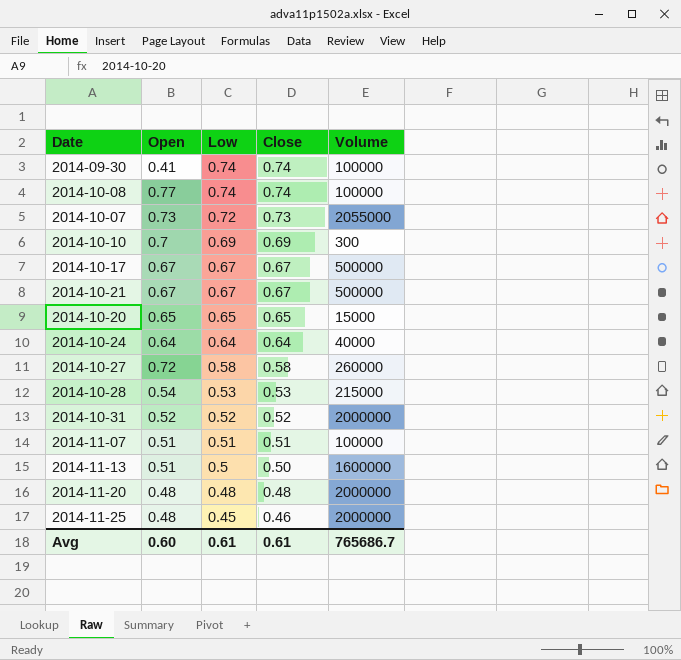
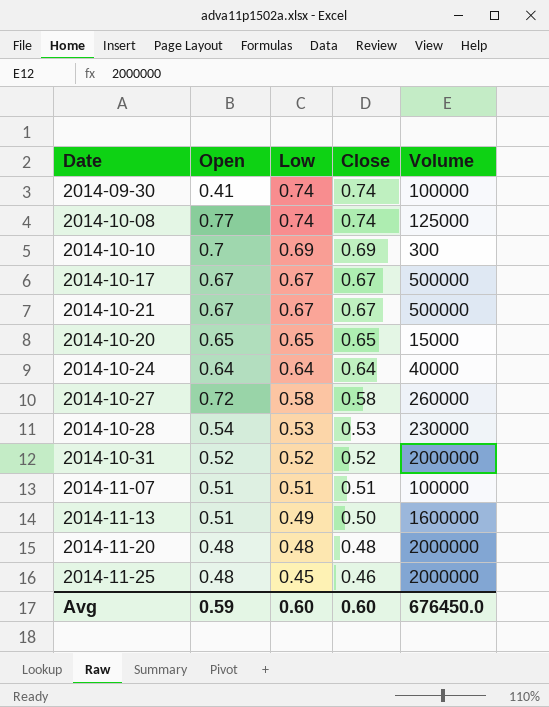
row 2014-10-07: 0.73 | 0.72 | 0.73 | 2055000 -> none
2014-10-08 | Volume: 100000 -> 125000
2014-10-28 | Volume: 215000 -> 230000
2014-11-13 | Low: 0.5 -> 0.49
Avg | Open: 0.60 -> 0.59
Avg | Low: 0.61 -> 0.60
Avg | Close: 0.61 -> 0.60
Avg | Volume: 765686.7 -> 676450.0

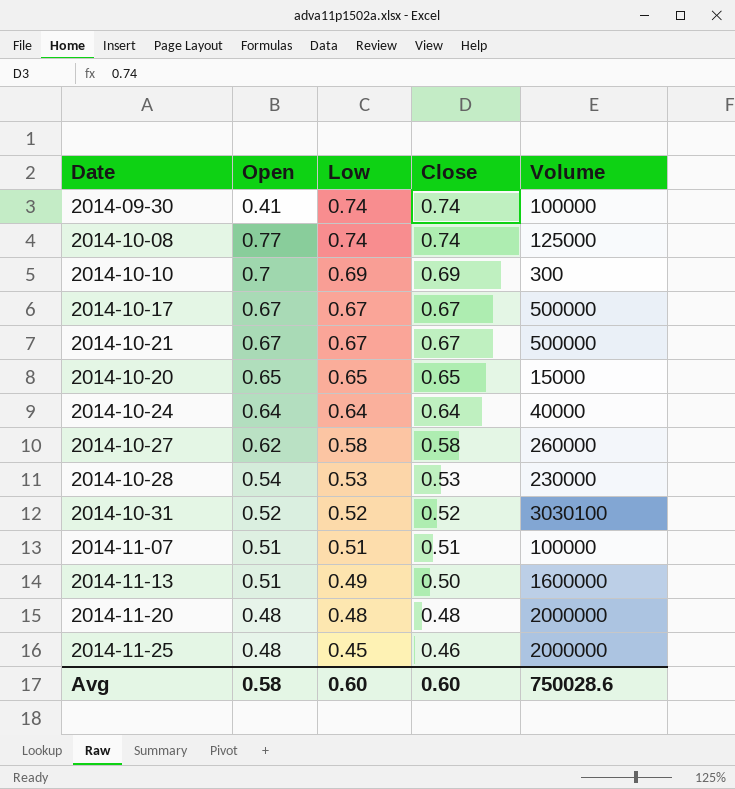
2014-10-27 | Open: 0.72 -> 0.62
2014-10-31 | Volume: 2000000 -> 3030100
Avg | Open: 0.59 -> 0.58
Avg | Volume: 676450.0 -> 750028.6

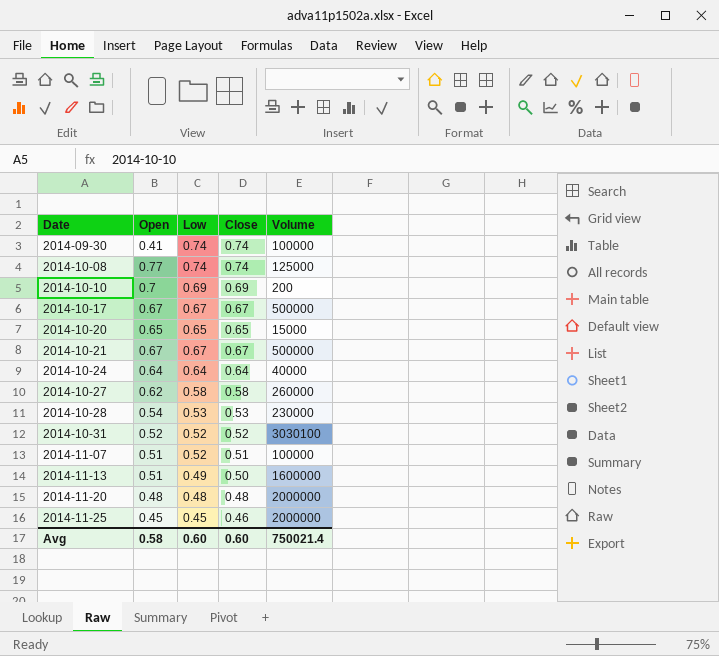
row order: Low descending -> Date ascending
2014-10-10 | Volume: 300 -> 200
2014-11-07 | Low: 0.51 -> 0.52
2014-11-25 | Open: 0.48 -> 0.45
Avg | Volume: 750028.6 -> 750021.4

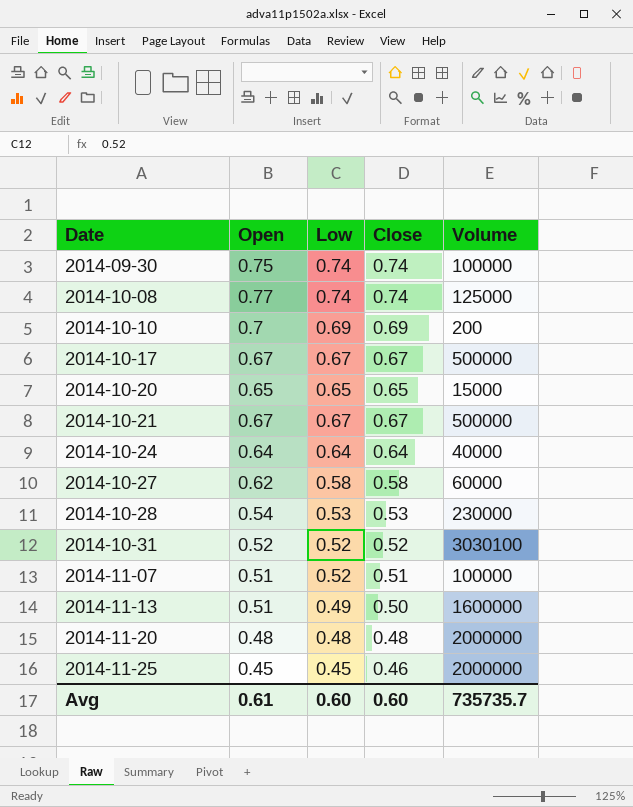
2014-09-30 | Open: 0.41 -> 0.75
2014-10-27 | Volume: 260000 -> 60000
Avg | Open: 0.58 -> 0.61
Avg | Volume: 750021.4 -> 735735.7

